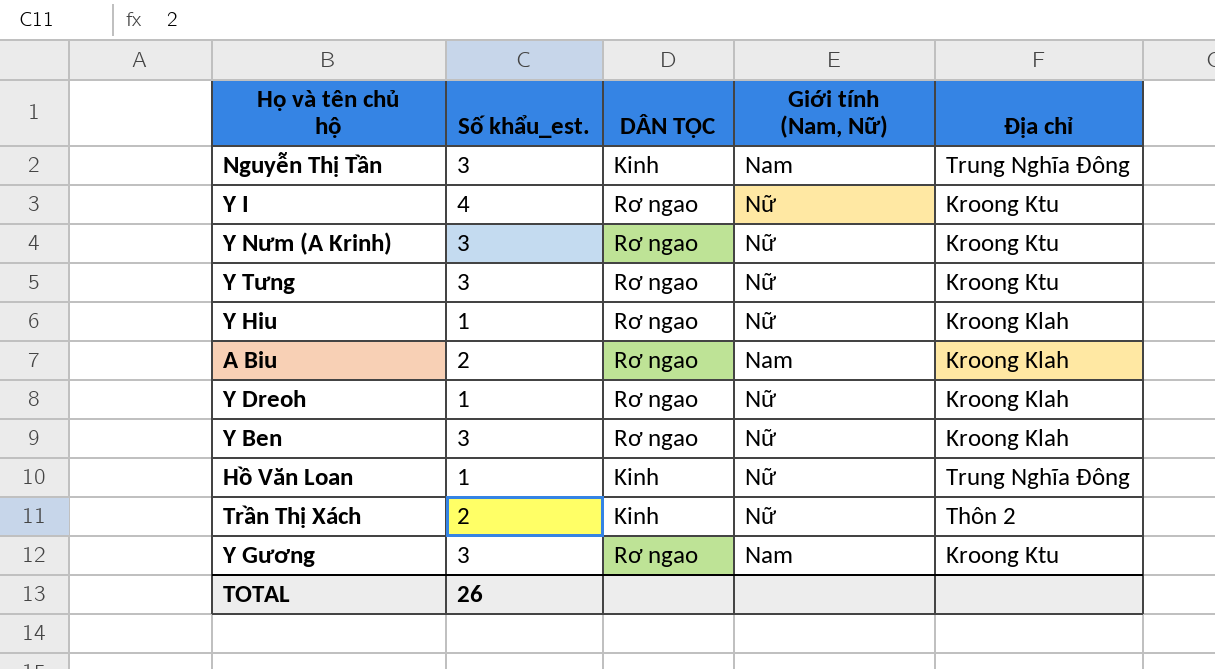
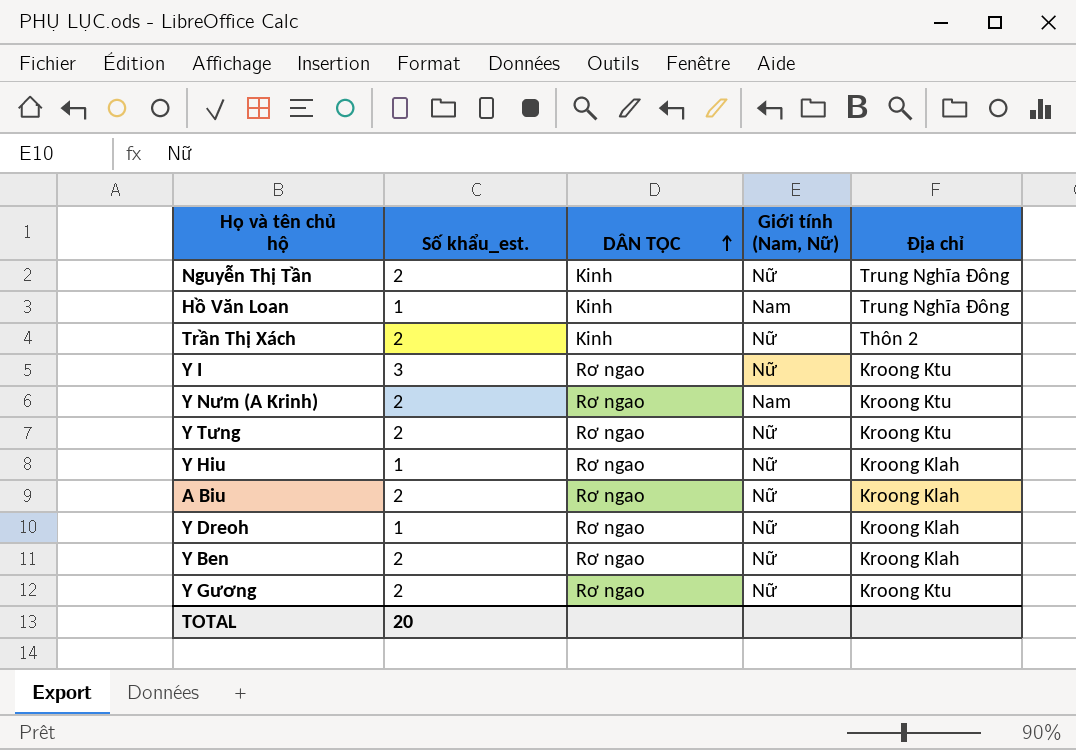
row order: none -> DÂN TỘC ascending
Nguyễn Thị Tần | Số khẩu_est.: 3 -> 2
Nguyễn Thị Tần | Giới tính (Nam, Nữ): Nam -> Nữ
Hồ Văn Loan | Giới tính (Nam, Nữ): Nữ -> Nam
Y I | Số khẩu_est.: 4 -> 3
Y Nưm (A Krinh) | Số khẩu_est.: 3 -> 2
Y Nưm (A Krinh) | Giới tính (Nam, Nữ): Nữ -> Nam
Y Tưng | Số khẩu_est.: 3 -> 2
A Biu | Giới tính (Nam, Nữ): Nam -> Nữ
Y Ben | Số khẩu_est.: 3 -> 2
Y Gương | Số khẩu_est.: 3 -> 2
Y Gương | Giới tính (Nam, Nữ): Nam -> Nữ
TOTAL | Số khẩu_est.: 26 -> 20

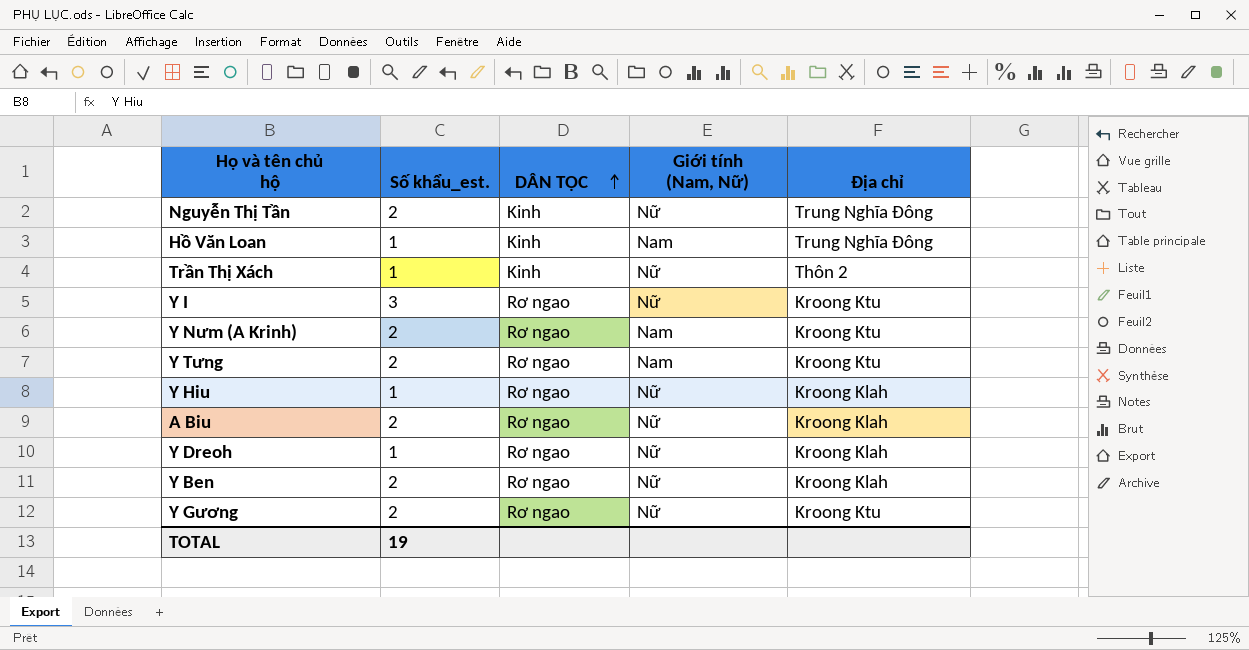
Trần Thị Xách | Số khẩu_est.: 2 -> 1
Y Tưng | Giới tính (Nam, Nữ): Nữ -> Nam
TOTAL | Số khẩu_est.: 20 -> 19

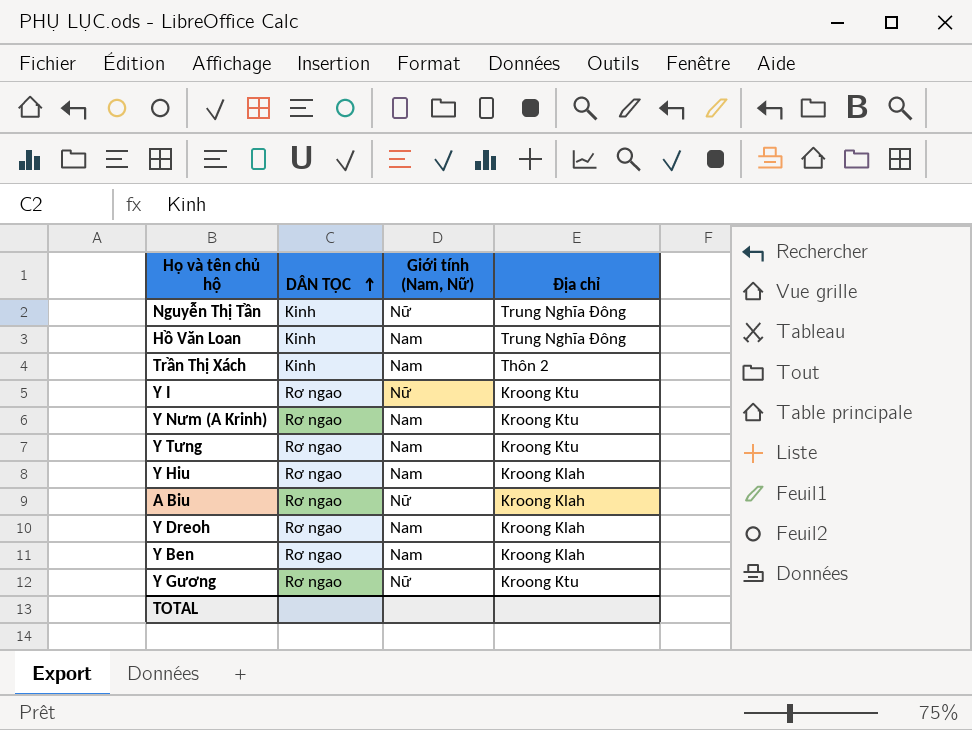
column Số khẩu_est. | position: 2 -> none
Trần Thị Xách | Giới tính (Nam, Nữ): Nữ -> Nam
Y Hiu | Giới tính (Nam, Nữ): Nữ -> Nam
Y Dreoh | Giới tính (Nam, Nữ): Nữ -> Nam
Y Ben | Giới tính (Nam, Nữ): Nữ -> Nam

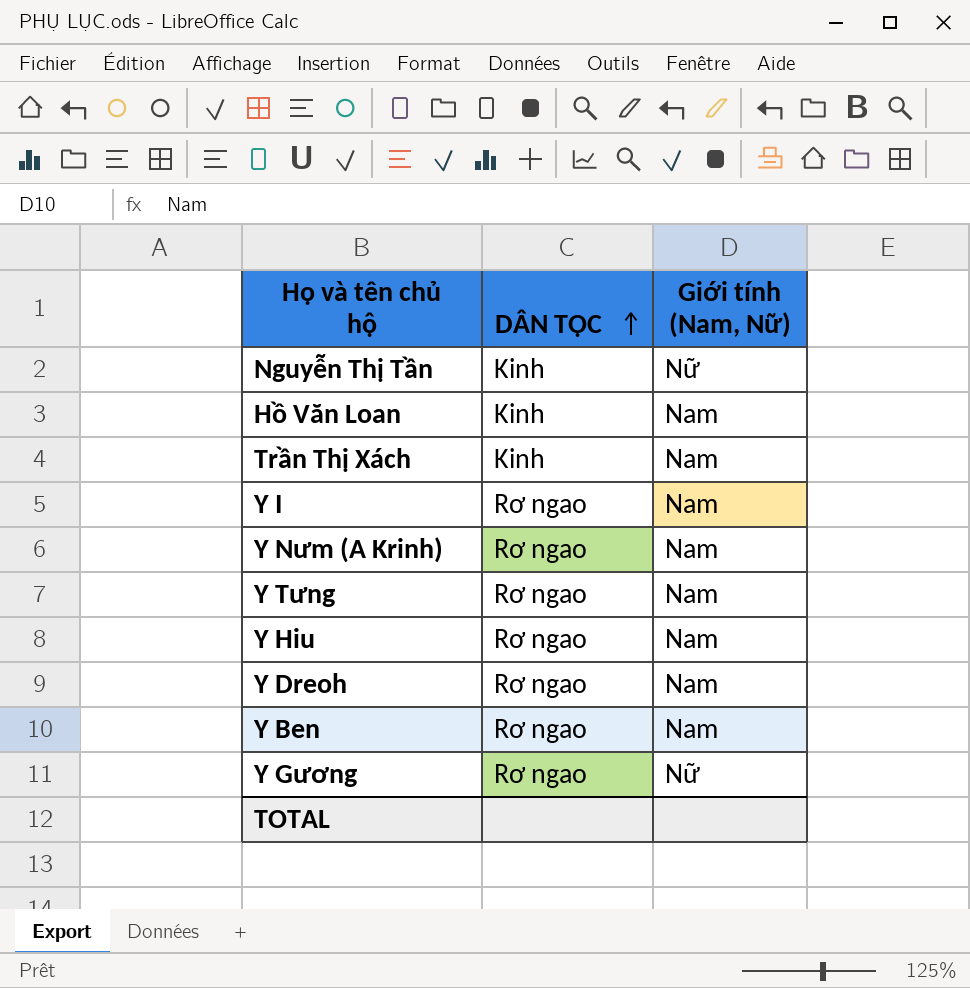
column Địa chỉ | position: 4 -> none
row A Biu: Rơ ngao | Nữ | Kroong Klah -> none
Y I | Giới tính (Nam, Nữ): Nữ -> Nam

